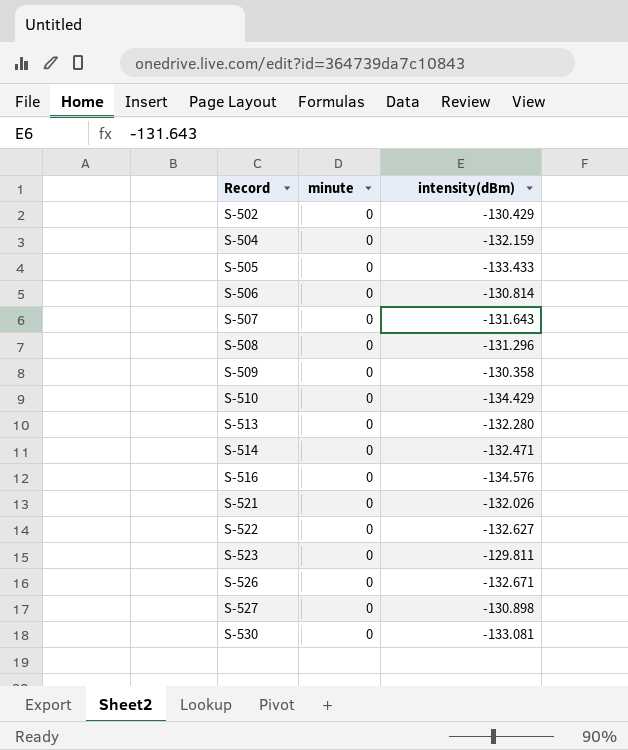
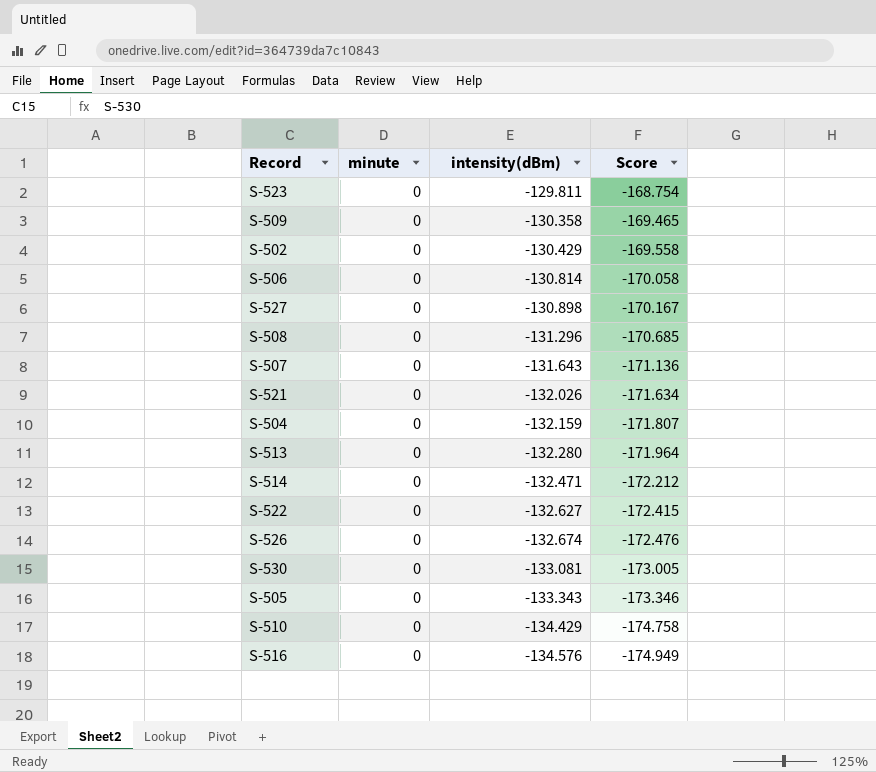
row order: Record ascending -> intensity(dBm) descending
column Score | formula: none -> [intensity(dBm)] * 1.3
S-526 | intensity(dBm): -132.671 -> -132.674
S-505 | intensity(dBm): -133.433 -> -133.343

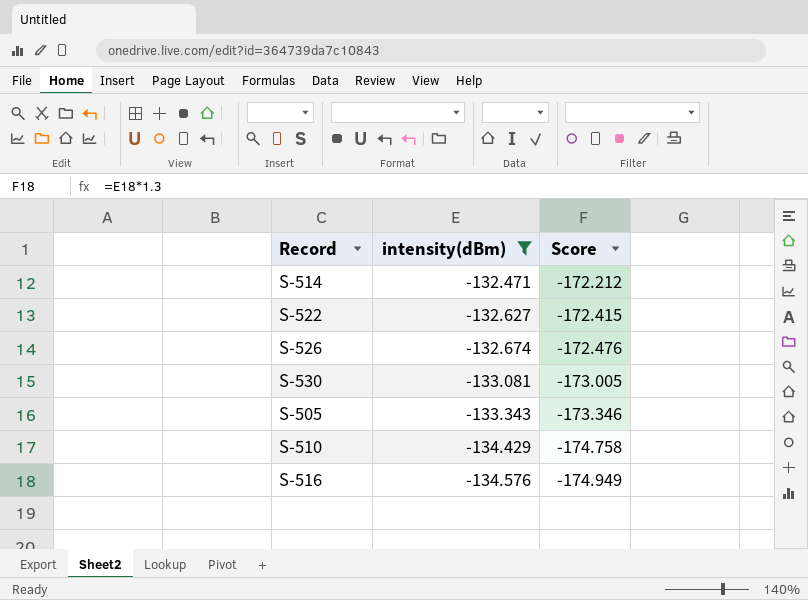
filter: none -> intensity(dBm) <= -132.471
column minute | position: 2 -> none

